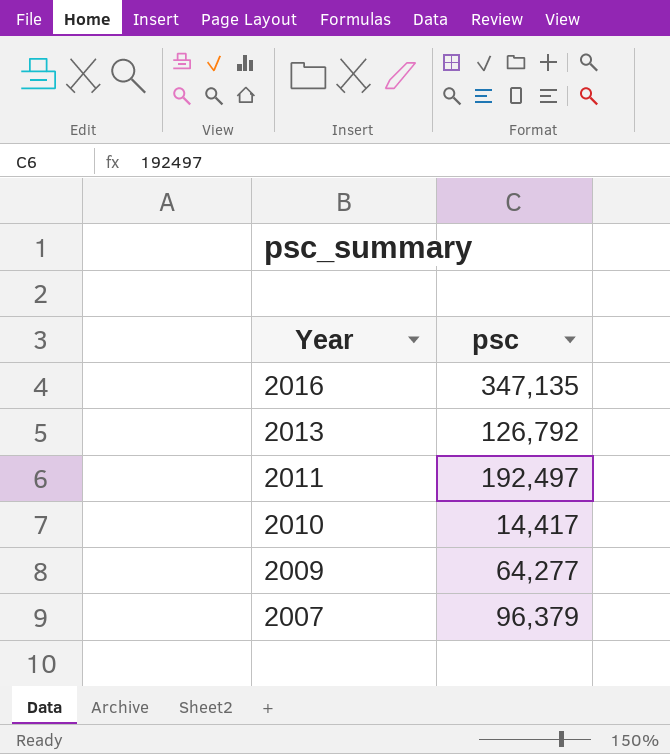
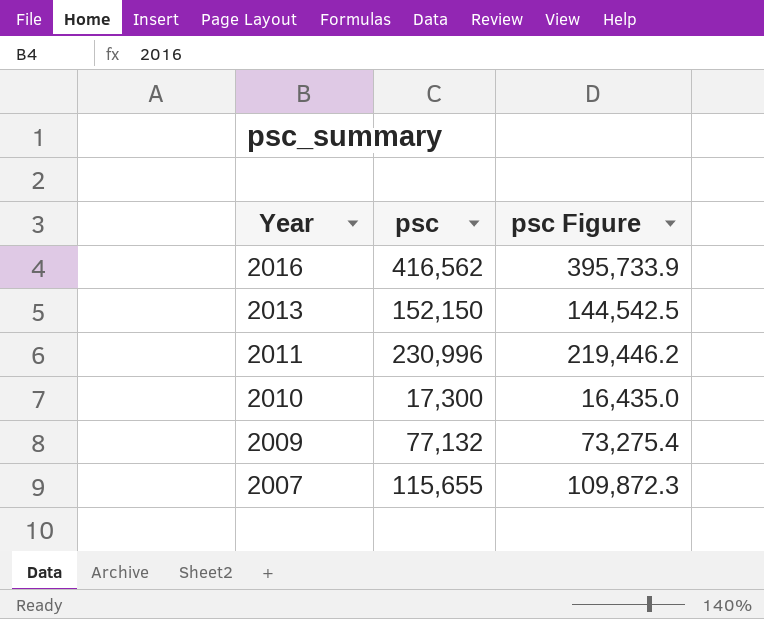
column psc Figure | formula: none -> [psc] * 0.95
2016 | psc: 347,135 -> 416,562
2013 | psc: 126,792 -> 152,150
2011 | psc: 192,497 -> 230,996
2010 | psc: 14,417 -> 17,300
2009 | psc: 64,277 -> 77,132
2007 | psc: 96,379 -> 115,655

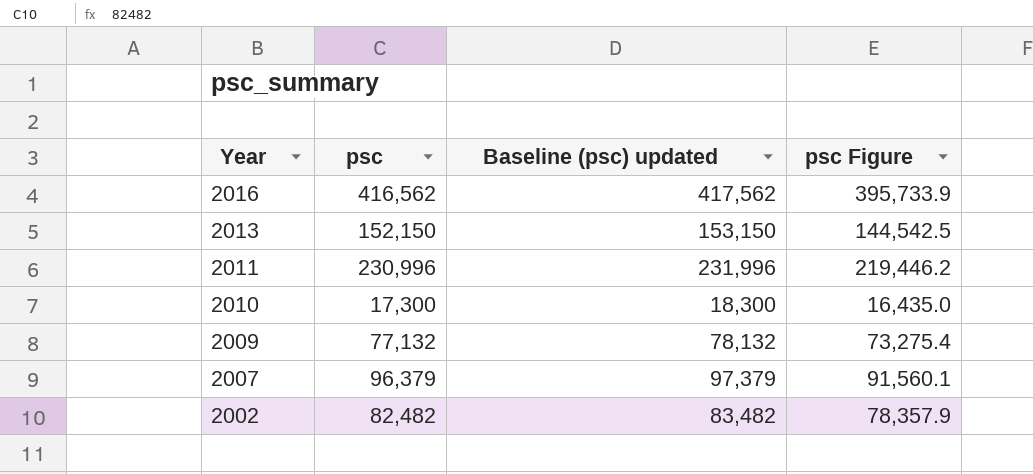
column Baseline (psc) updated | formula: none -> [psc] + 1000
2007 | psc: 115,655 -> 96,379
2007 | psc Figure: 109,872.3 -> 91,560.1
row 2002: none -> 82,482 | 83,482 | 78,357.9

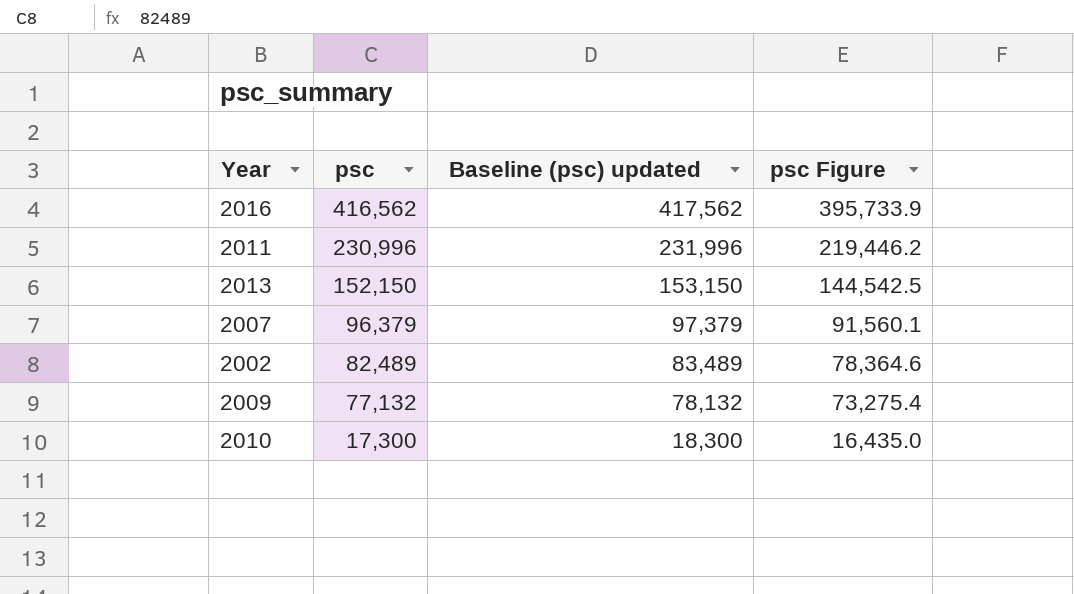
row order: Year descending -> psc descending
2002 | psc: 82,482 -> 82,489
2002 | Baseline (psc) updated: 83,482 -> 83,489
2002 | psc Figure: 78,357.9 -> 78,364.6

